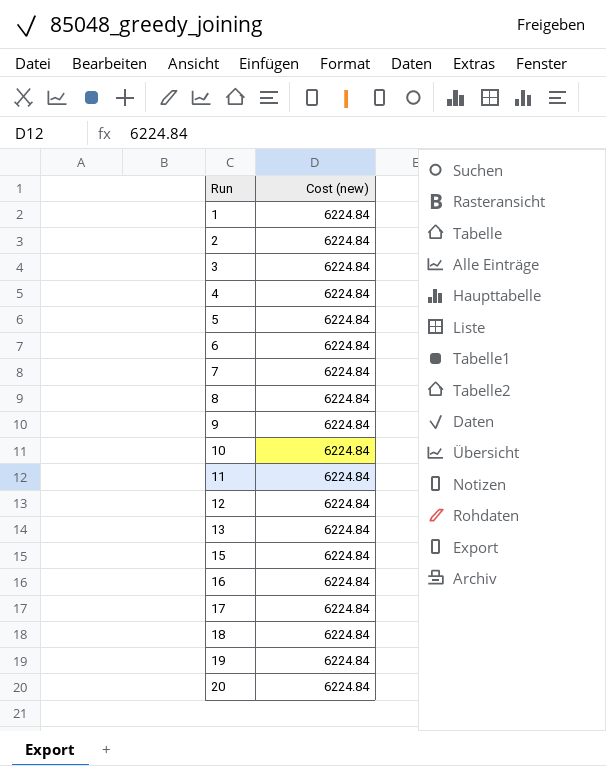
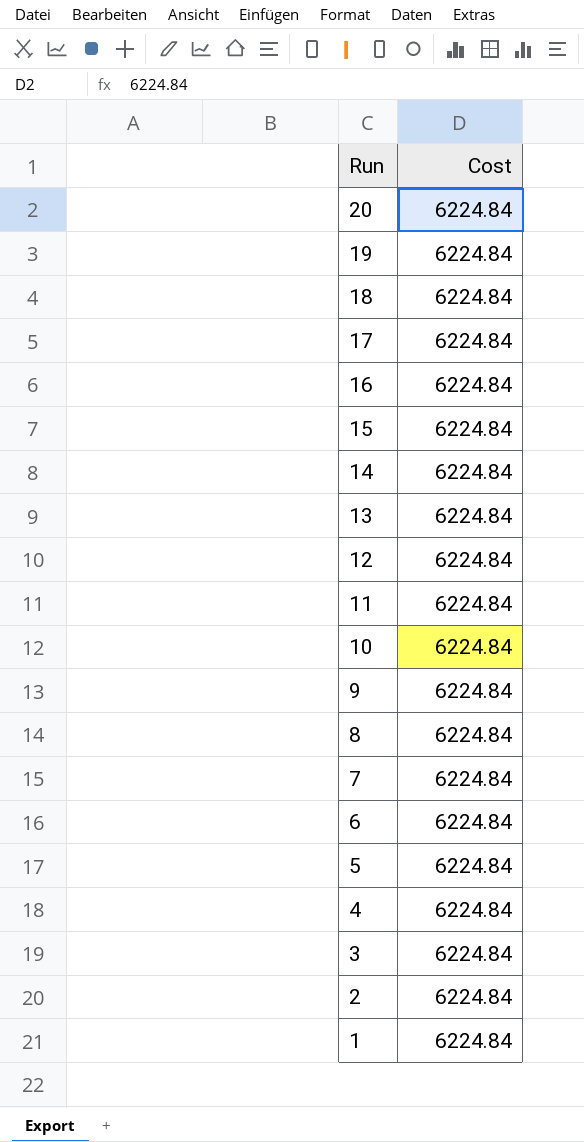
row order: Run ascending -> Run descending
column name: Cost (new) -> Cost
row 14: none -> 6224.84

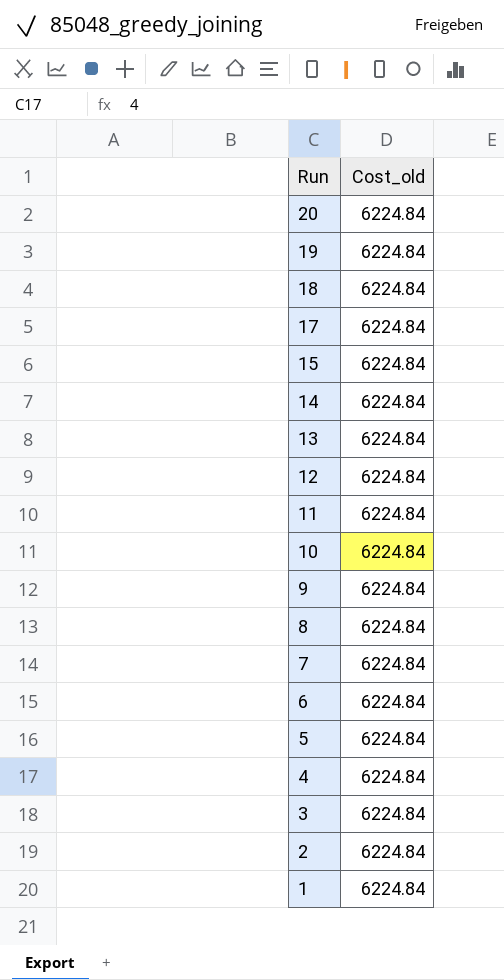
column name: Cost -> Cost_old
row 16: 6224.84 -> none

